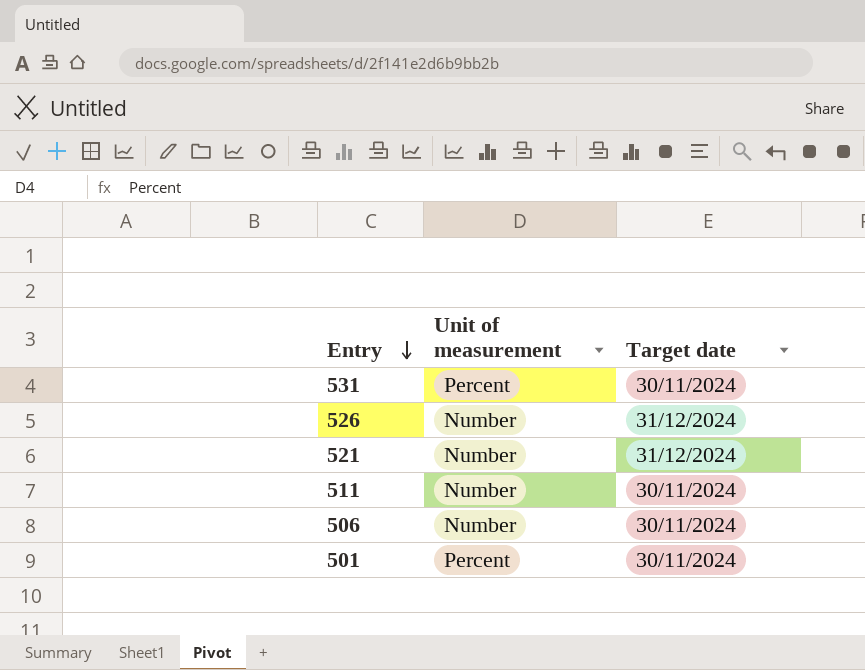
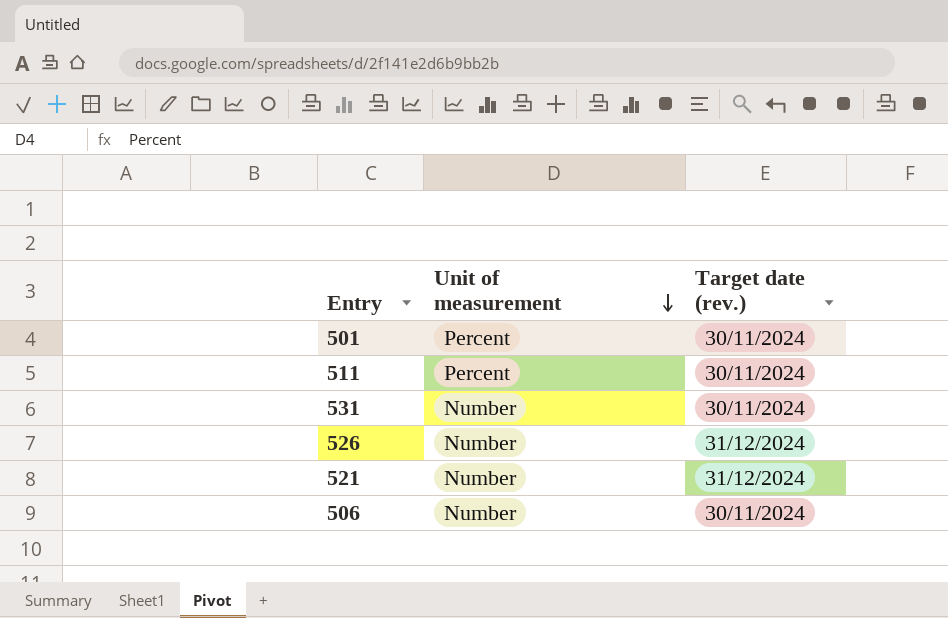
row order: Entry descending -> Unit of measurement descending
column name: Target date -> Target date (rev.)
511 | Unit of measurement: Number -> Percent
531 | Unit of measurement: Percent -> Number

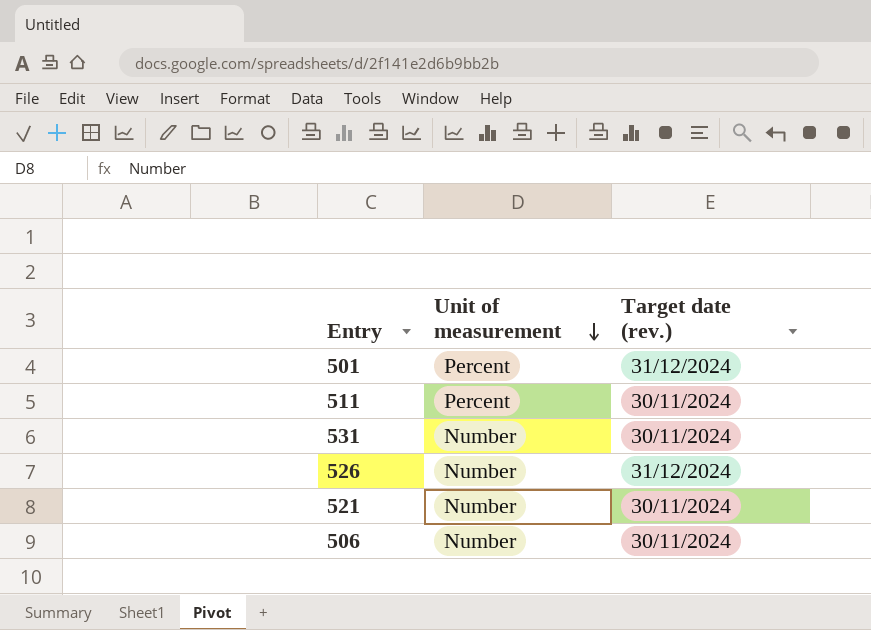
501 | Target date (rev.): 30/11/2024 -> 31/12/2024
521 | Target date (rev.): 31/12/2024 -> 30/11/2024

